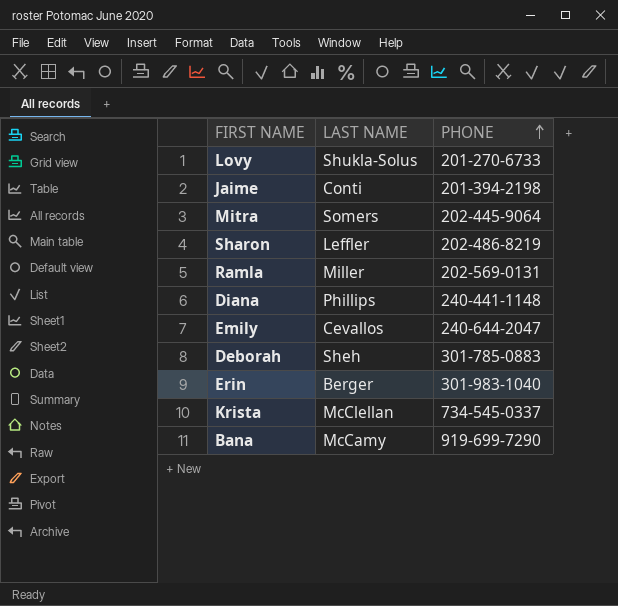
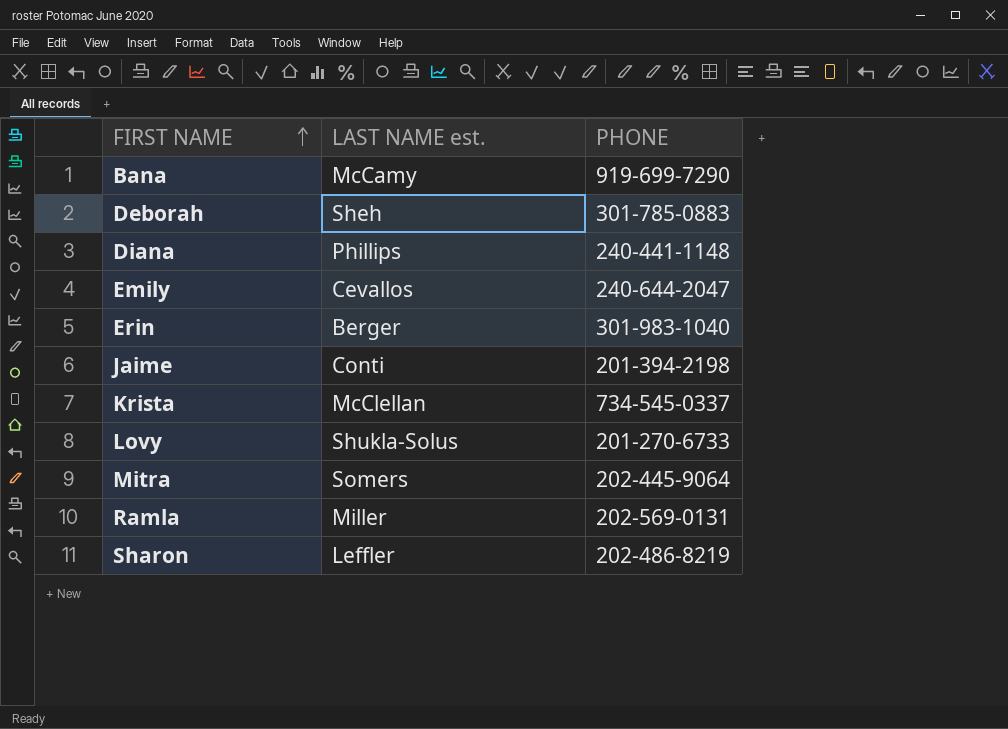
row order: PHONE ascending -> FIRST NAME ascending
column name: LAST NAME -> LAST NAME est.

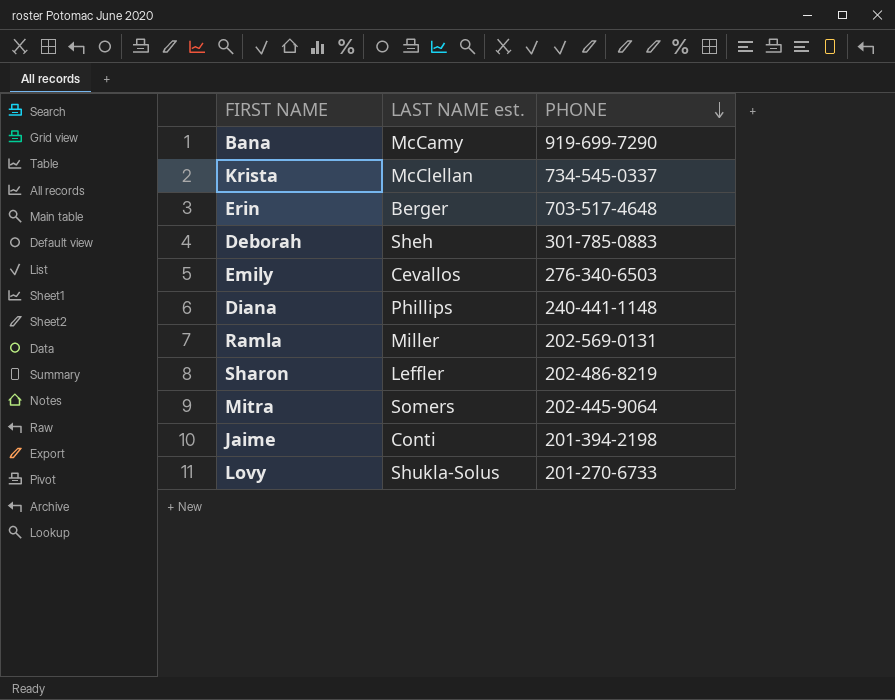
row order: FIRST NAME ascending -> PHONE descending
Erin | PHONE: 301-983-1040 -> 703-517-4648
Emily | PHONE: 240-644-2047 -> 276-340-6503

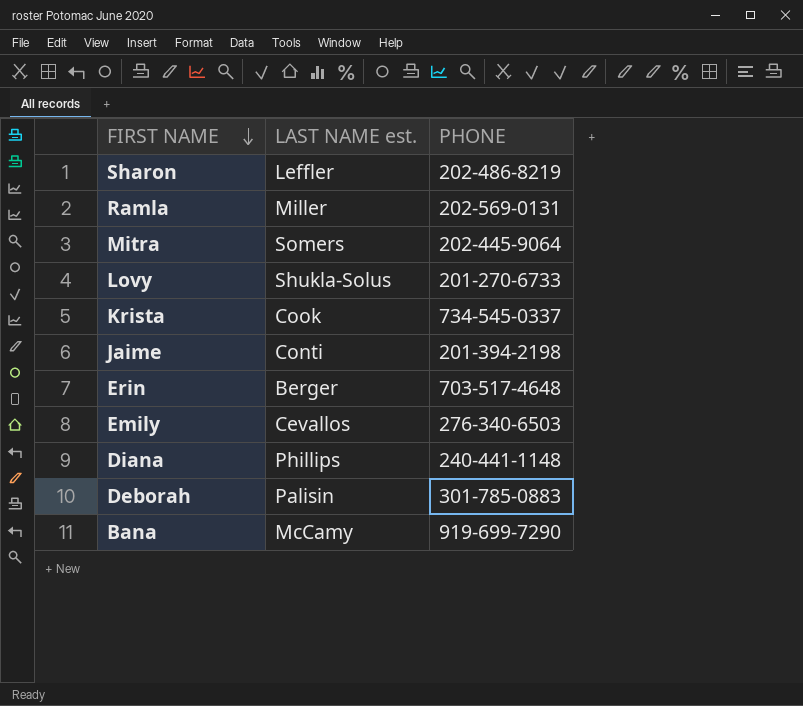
row order: PHONE descending -> FIRST NAME descending
Krista | LAST NAME est.: McClellan -> Cook
Deborah | LAST NAME est.: Sheh -> Palisin

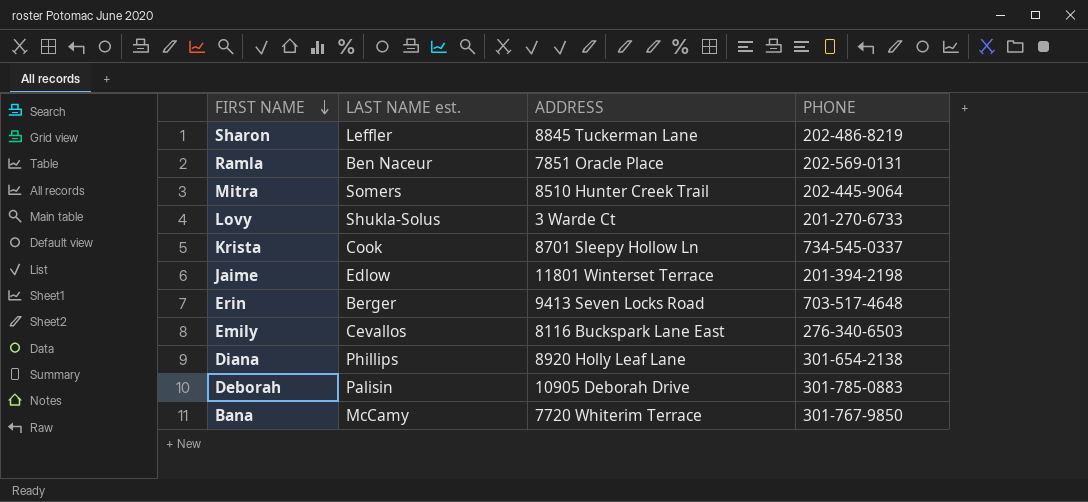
column ADDRESS | position: none -> 3
Ramla | LAST NAME est.: Miller -> Ben Naceur
Jaime | LAST NAME est.: Conti -> Edlow
Diana | PHONE: 240-441-1148 -> 301-654-2138
Bana | PHONE: 919-699-7290 -> 301-767-9850

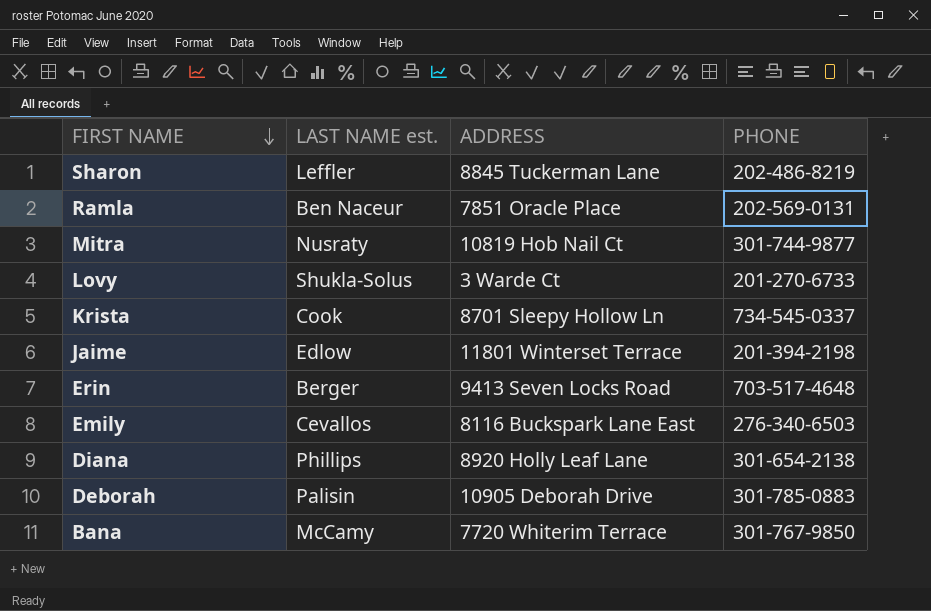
Mitra | LAST NAME est.: Somers -> Nusraty
Mitra | ADDRESS: 8510 Hunter Creek Trail -> 10819 Hob Nail Ct
Mitra | PHONE: 202-445-9064 -> 301-744-9877

